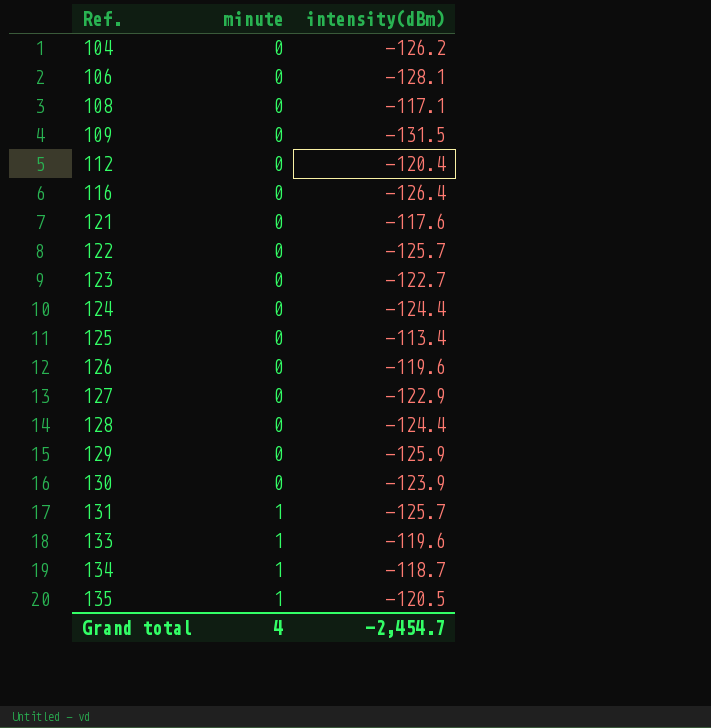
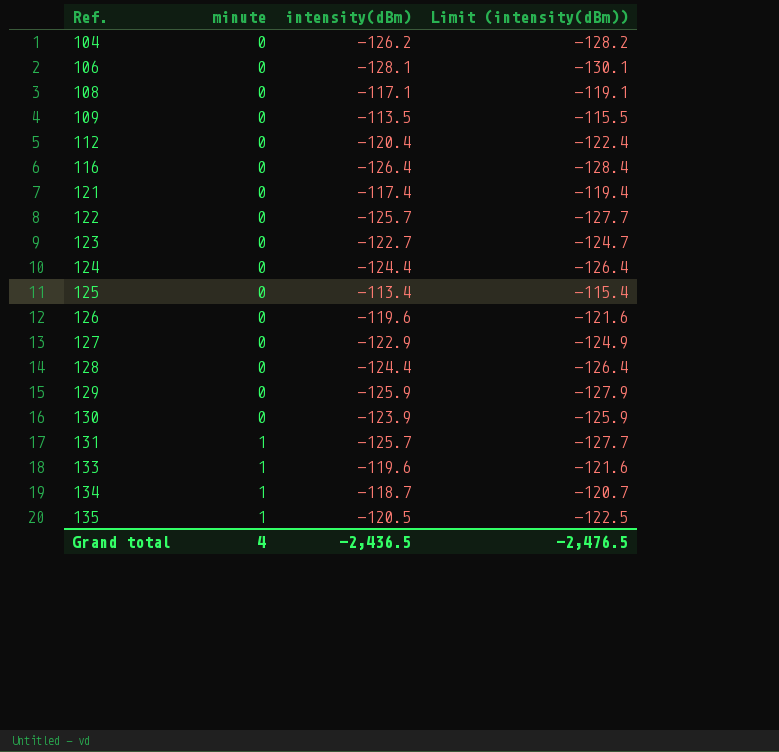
column Limit (intensity(dBm)) | formula: none -> [intensity(dBm)] - 2
109 | intensity(dBm): -131.5 -> -113.5
121 | intensity(dBm): -117.6 -> -117.4
Grand total | intensity(dBm): -2,454.7 -> -2,436.5

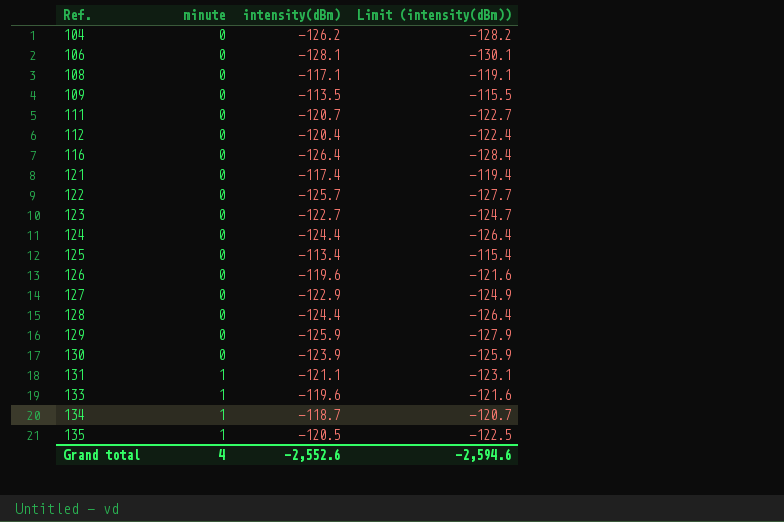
row 111: none -> 0 | -120.7 | -122.7
131 | intensity(dBm): -125.7 -> -121.1
131 | Limit (intensity(dBm)): -127.7 -> -123.1
Grand total | intensity(dBm): -2,436.5 -> -2,552.6
Grand total | Limit (intensity(dBm)): -2,476.5 -> -2,594.6

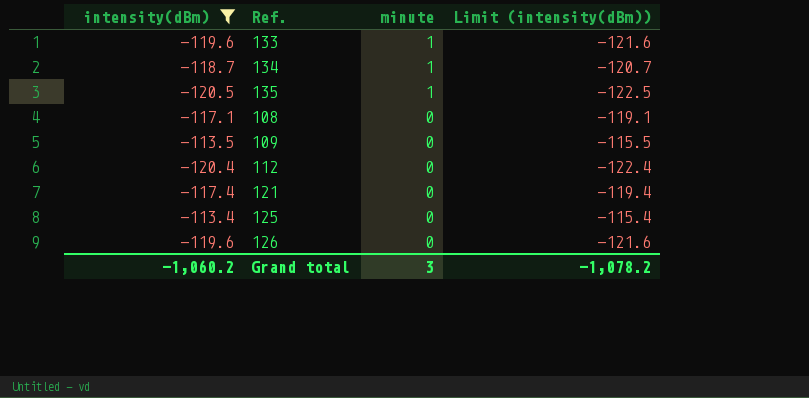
filter: none -> intensity(dBm) >= -120.5
row order: Ref. ascending -> minute descending
column intensity(dBm) | position: 3 -> 1
Grand total | intensity(dBm): -2,552.6 -> -1,060.2
Grand total | minute: 4 -> 3
Grand total | Limit (intensity(dBm)): -2,594.6 -> -1,078.2

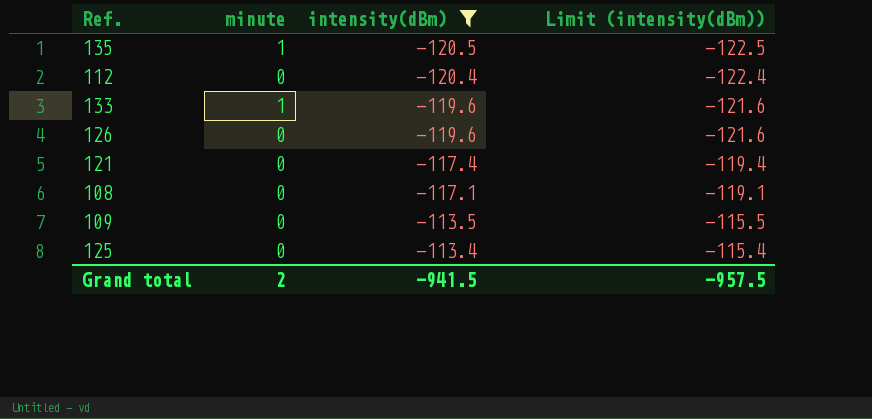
row order: minute descending -> intensity(dBm) ascending
column intensity(dBm) | position: 1 -> 3
row 134: -118.7 | 1 | -120.7 -> none
Grand total | minute: 3 -> 2
Grand total | intensity(dBm): -1,060.2 -> -941.5
Grand total | Limit (intensity(dBm)): -1,078.2 -> -957.5

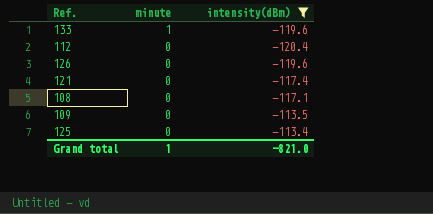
row order: intensity(dBm) ascending -> minute descending
column Limit (intensity(dBm)) | formula: [intensity(dBm)] - 2 -> none
row 135: 1 | -120.5 | -122.5 -> none
Grand total | minute: 2 -> 1
Grand total | intensity(dBm): -941.5 -> -821.0

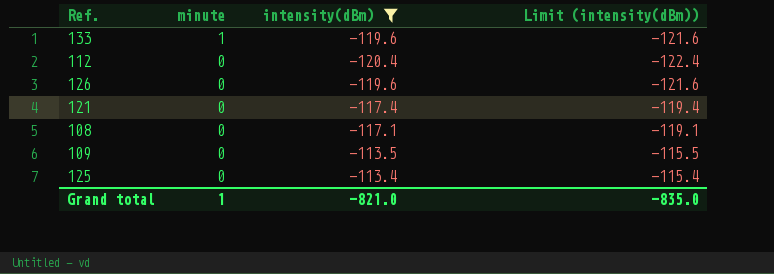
column Limit (intensity(dBm)) | formula: none -> [intensity(dBm)] - 2

